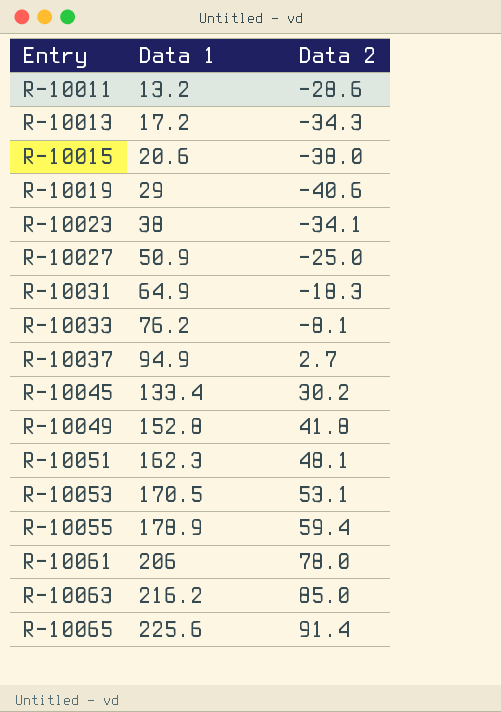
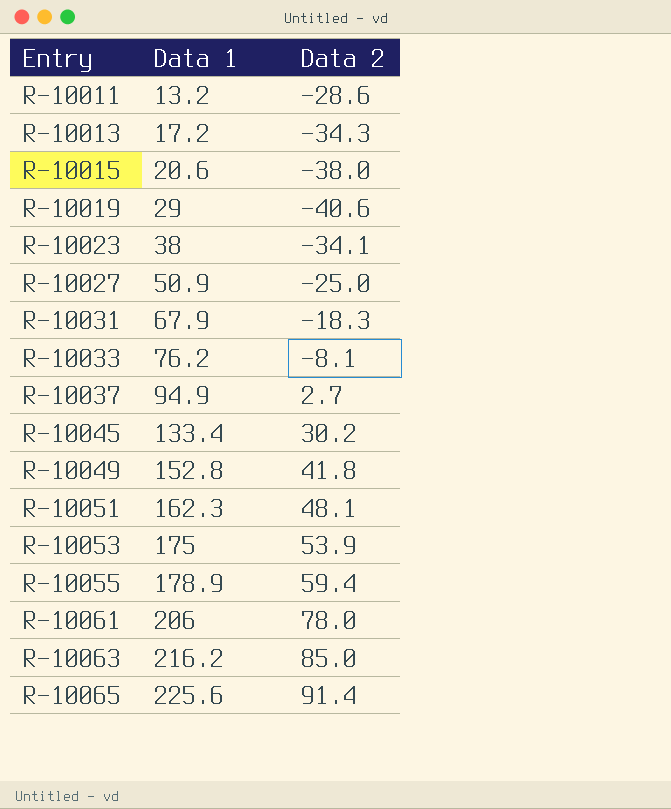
R-10031 | Data 1: 64.9 -> 67.9
R-10053 | Data 1: 170.5 -> 175
R-10053 | Data 2: 53.1 -> 53.9

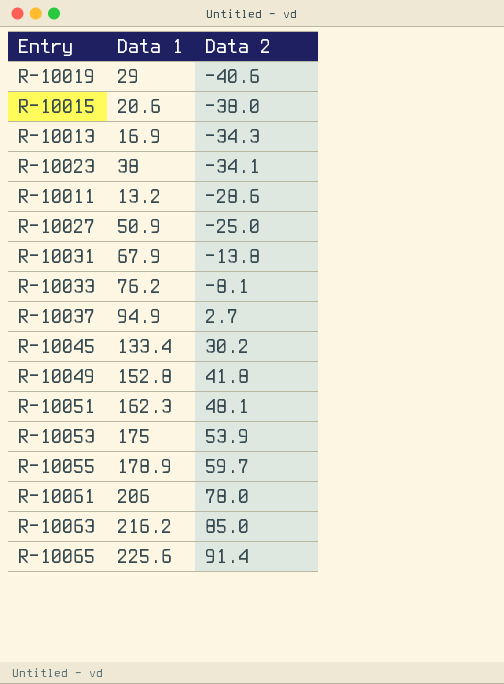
row order: Entry ascending -> Data 2 ascending
R-10013 | Data 1: 17.2 -> 16.9
R-10031 | Data 2: -18.3 -> -13.8
R-10055 | Data 2: 59.4 -> 59.7

